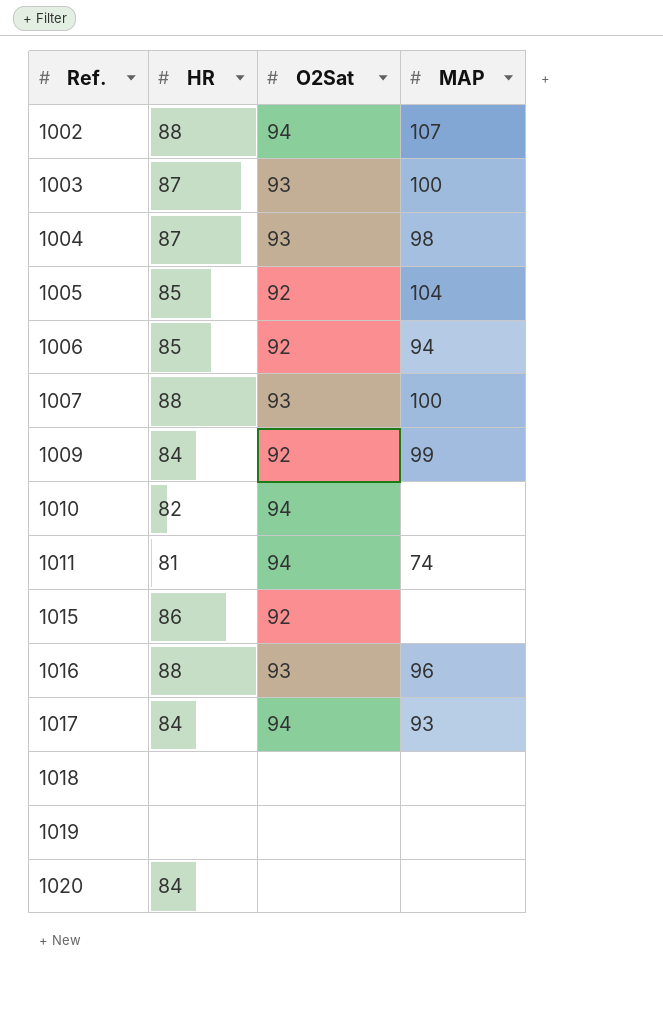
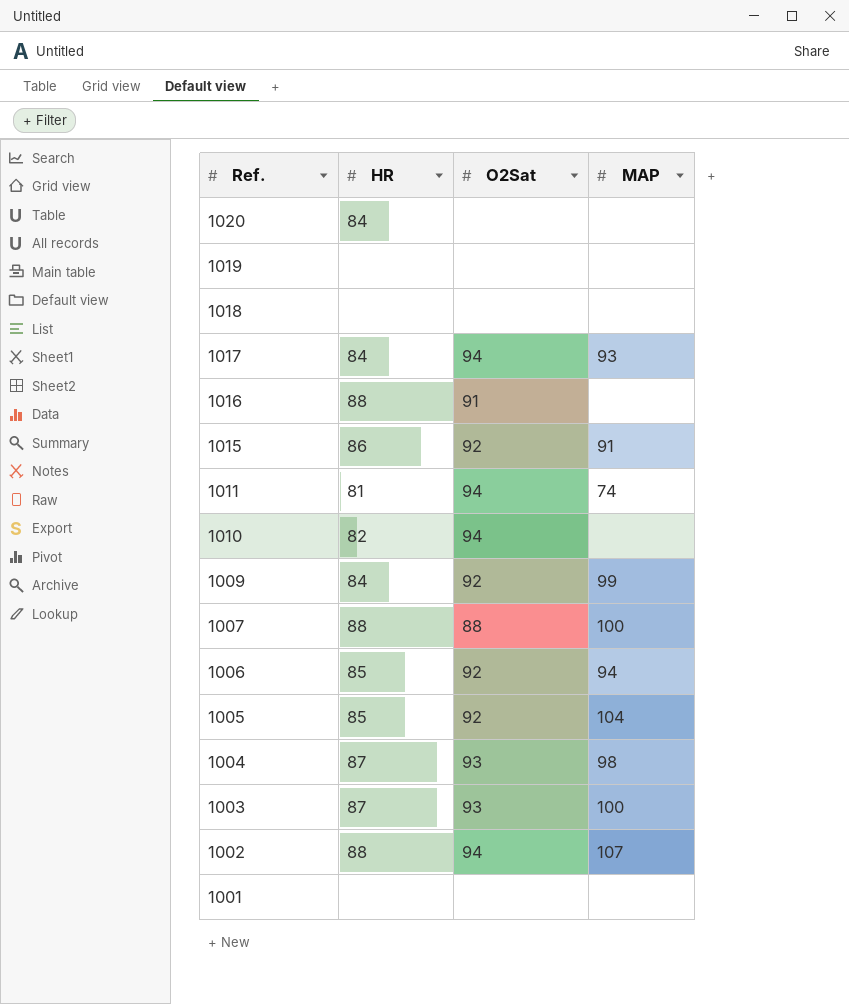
row order: Ref. ascending -> Ref. descending
1016 | O2Sat: 93 -> 91
1016 | MAP: 96 -> none
1015 | MAP: none -> 91
1007 | O2Sat: 93 -> 88
row 1001: none -> none | none | none

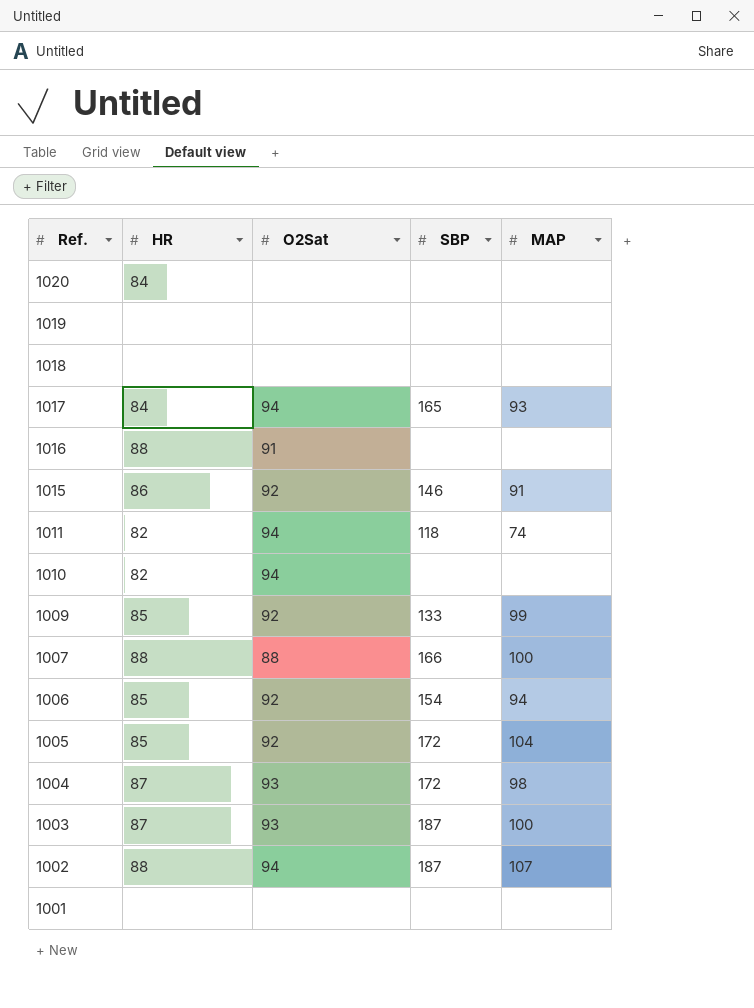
column SBP | position: none -> 4
1011 | HR: 81 -> 82
1009 | HR: 84 -> 85

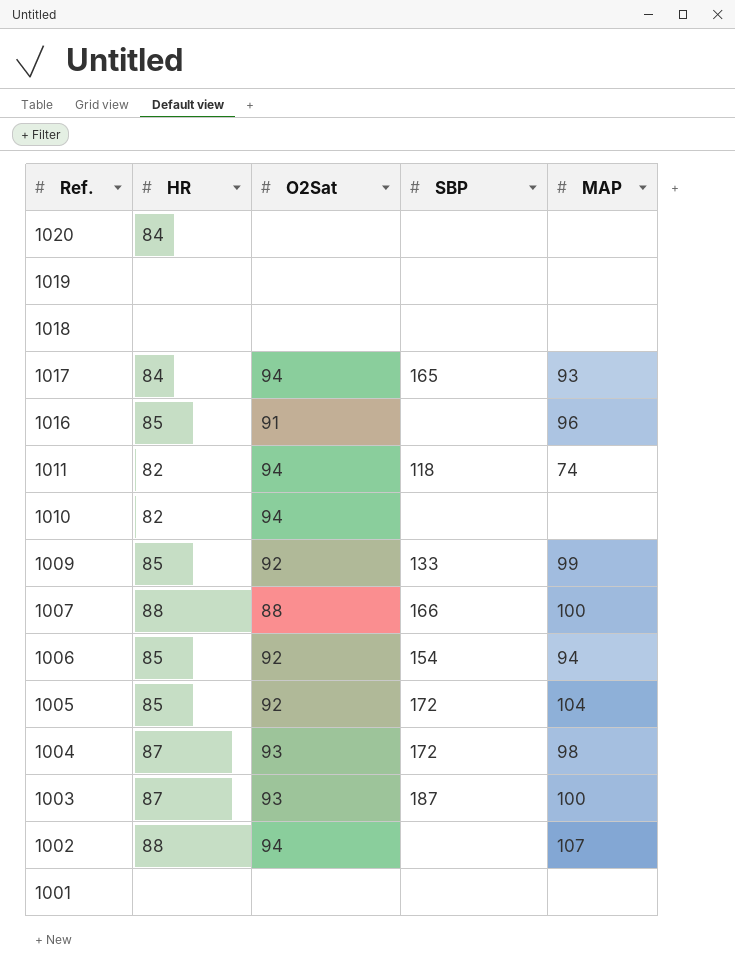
row 1015: 86 | 92 | 146 | 91 -> none
1016 | HR: 88 -> 85
1016 | MAP: none -> 96
1002 | SBP: 187 -> none

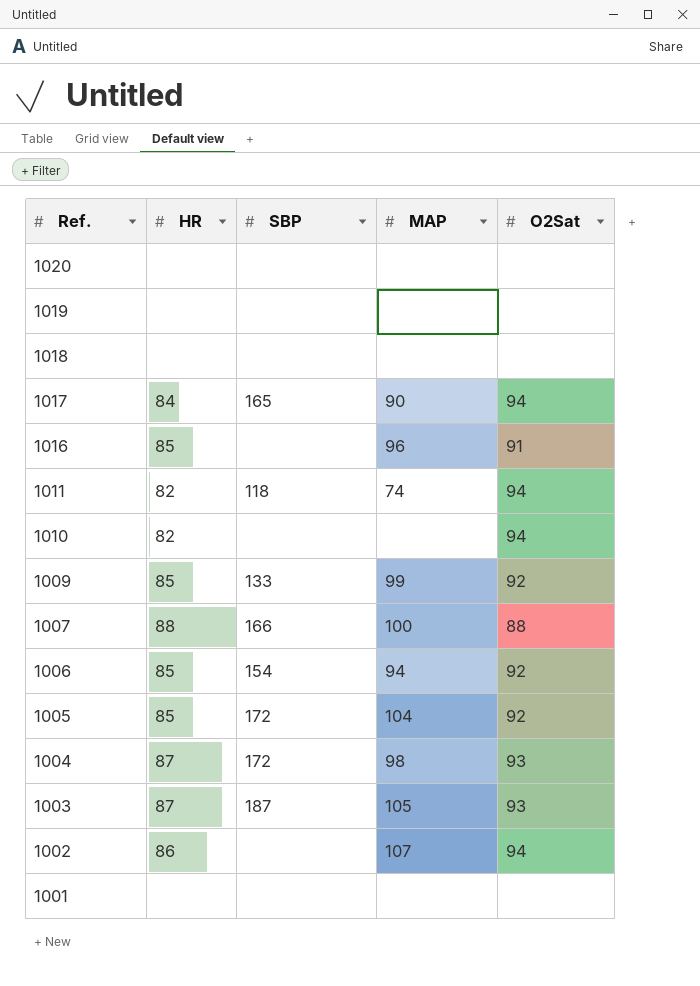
column O2Sat | position: 3 -> 5
1020 | HR: 84 -> none
1017 | MAP: 93 -> 90
1003 | MAP: 100 -> 105
1002 | HR: 88 -> 86

